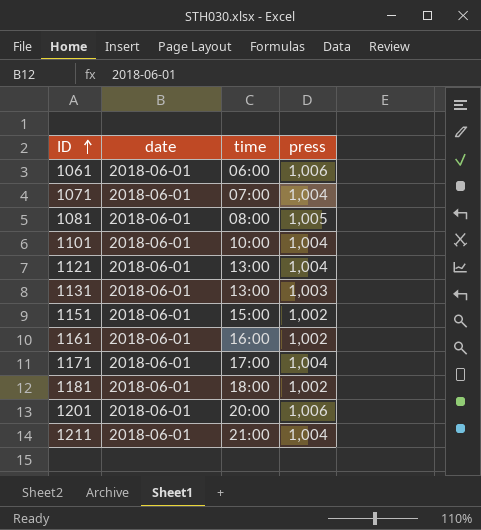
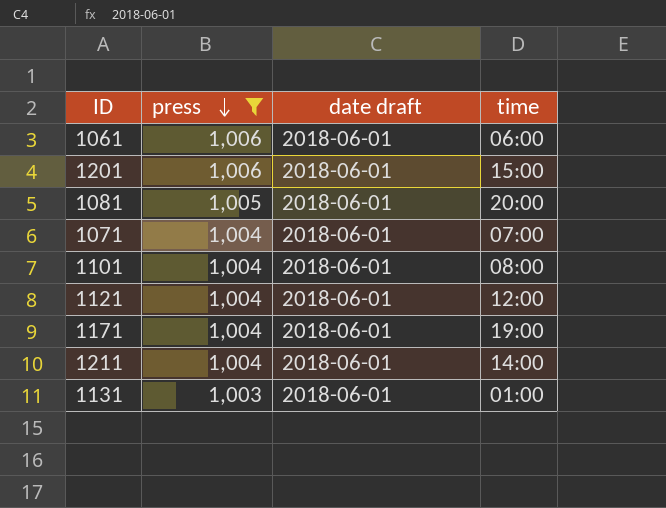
filter: none -> press != 1,002
row order: ID ascending -> press descending
column press | position: 4 -> 2
column name: date -> date draft
1201 | time: 20:00 -> 15:00
1081 | time: 08:00 -> 20:00
1101 | time: 10:00 -> 08:00
1121 | time: 13:00 -> 12:00
1171 | time: 17:00 -> 19:00
1211 | time: 21:00 -> 14:00
1131 | time: 13:00 -> 01:00

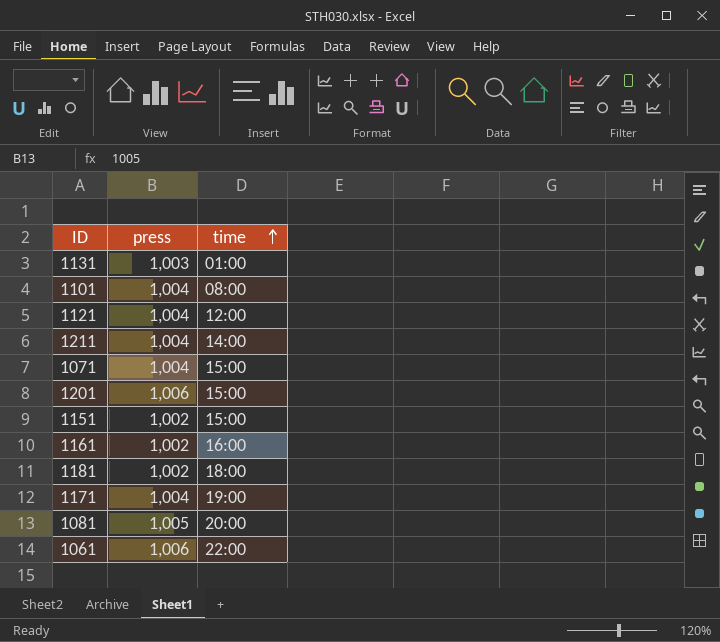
filter: press != 1,002 -> none
row order: press descending -> time ascending
column date draft | position: 3 -> none
1071 | time: 07:00 -> 15:00
1061 | time: 06:00 -> 22:00

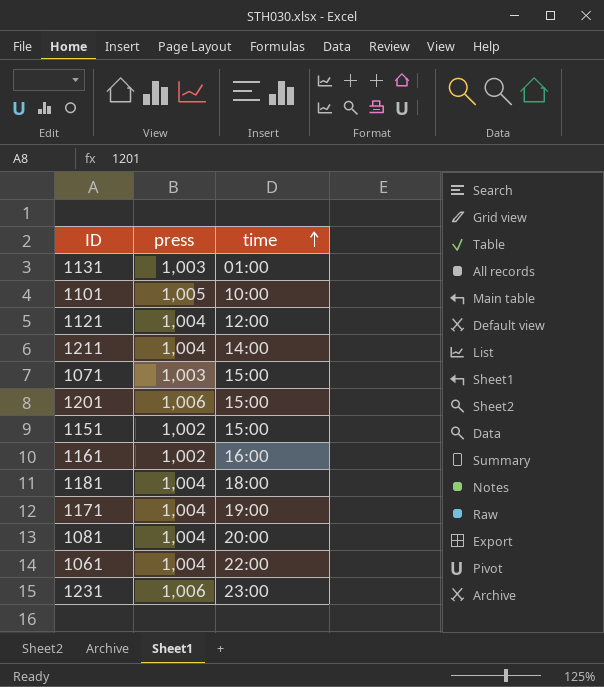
1101 | press: 1,004 -> 1,005
1101 | time: 08:00 -> 10:00
1071 | press: 1,004 -> 1,003
1181 | press: 1,002 -> 1,004
1081 | press: 1,005 -> 1,004
1061 | press: 1,006 -> 1,004
row 1231: none -> 1,006 | 23:00

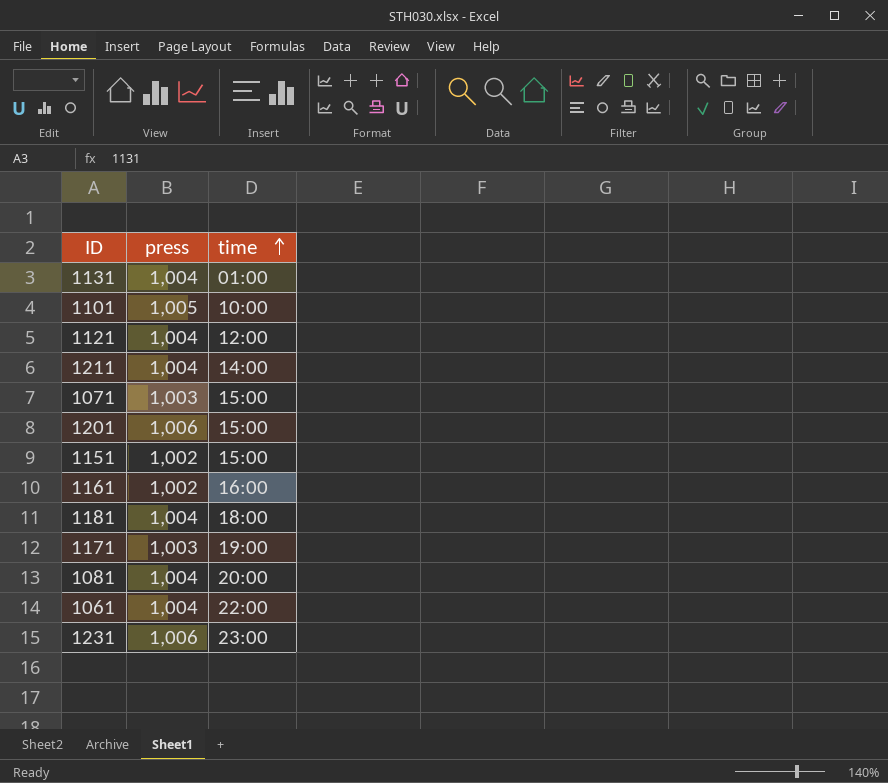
1131 | press: 1,003 -> 1,004
1171 | press: 1,004 -> 1,003

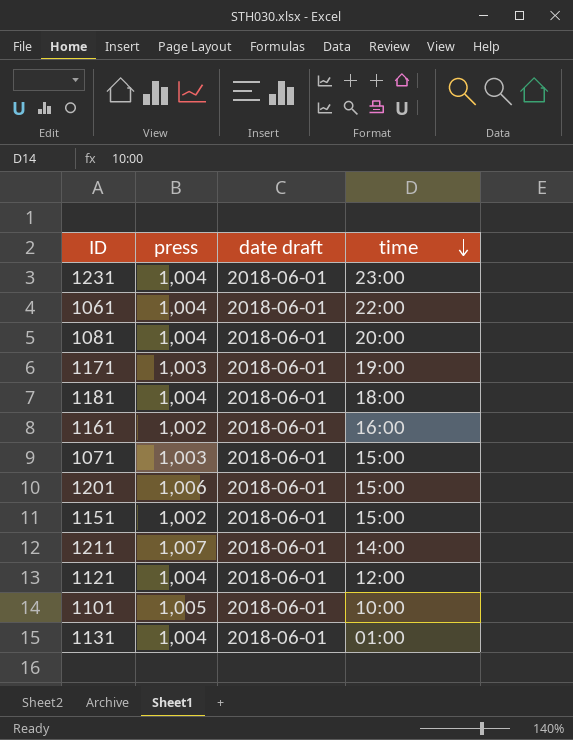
row order: time ascending -> time descending
column date draft | position: none -> 3
1231 | press: 1,006 -> 1,004
1211 | press: 1,004 -> 1,007

